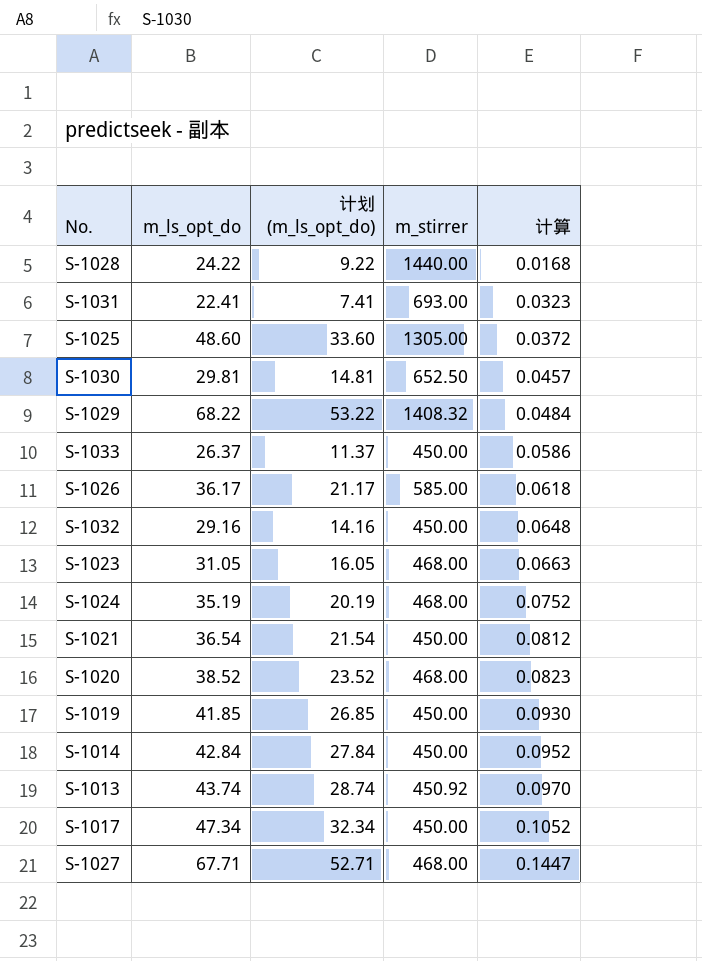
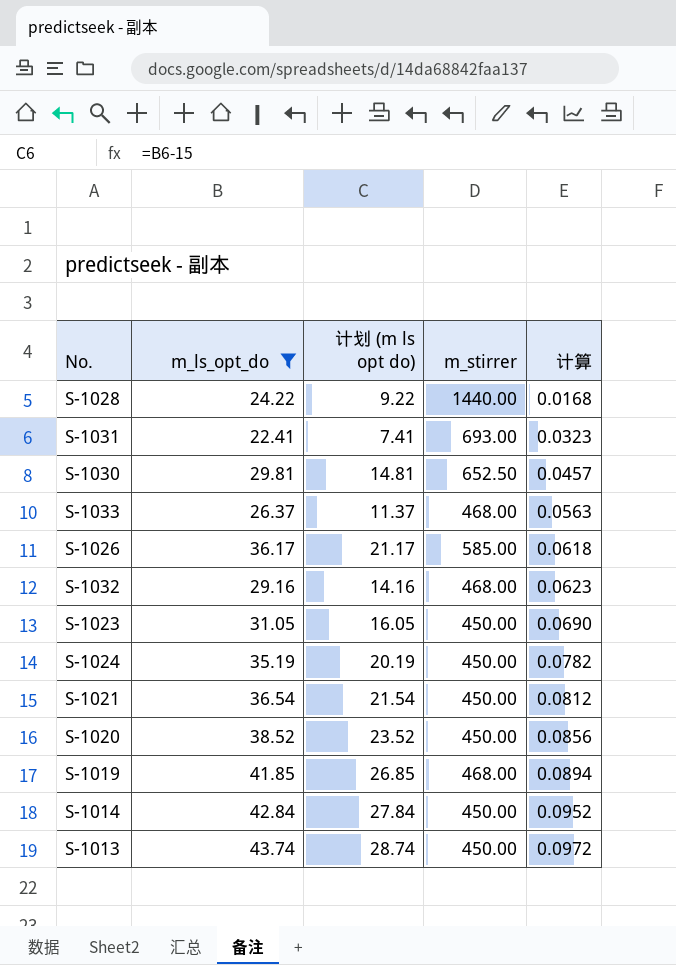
filter: none -> m_ls_opt_do <= 43.74
column name: 计划 (m_ls_opt_do) -> 计划 (m ls opt do)
S-1033 | m_stirrer: 450.00 -> 468.00
S-1033 | 计算: 0.0586 -> 0.0563
S-1032 | m_stirrer: 450.00 -> 468.00
S-1032 | 计算: 0.0648 -> 0.0623
S-1023 | m_stirrer: 468.00 -> 450.00
S-1023 | 计算: 0.0663 -> 0.0690
S-1024 | m_stirrer: 468.00 -> 450.00
S-1024 | 计算: 0.0752 -> 0.0782
S-1020 | m_stirrer: 468.00 -> 450.00
S-1020 | 计算: 0.0823 -> 0.0856
S-1019 | m_stirrer: 450.00 -> 468.00
S-1019 | 计算: 0.0930 -> 0.0894
S-1013 | m_stirrer: 450.92 -> 450.00
S-1013 | 计算: 0.0970 -> 0.0972

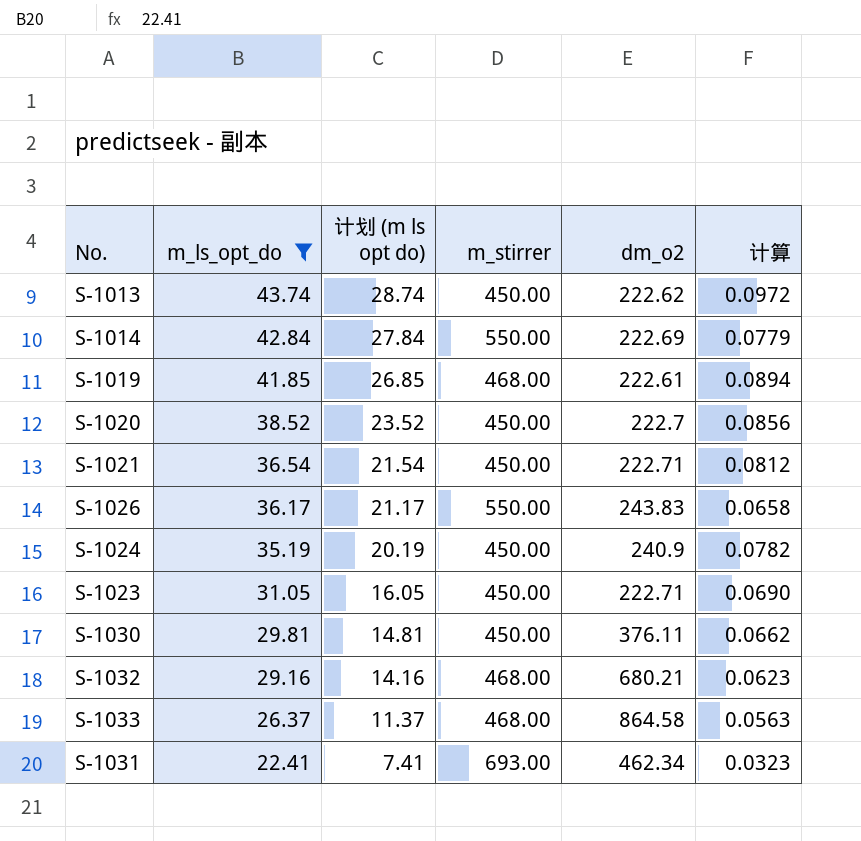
row order: 计算 ascending -> m_ls_opt_do descending
column dm_o2 | position: none -> 5
row S-1028: 24.22 | 9.22 | 1440.00 | 0.0168 -> none
S-1014 | m_stirrer: 450.00 -> 550.00
S-1014 | 计算: 0.0952 -> 0.0779
S-1026 | m_stirrer: 585.00 -> 550.00
S-1026 | 计算: 0.0618 -> 0.0658
S-1030 | m_stirrer: 652.50 -> 450.00
S-1030 | 计算: 0.0457 -> 0.0662

